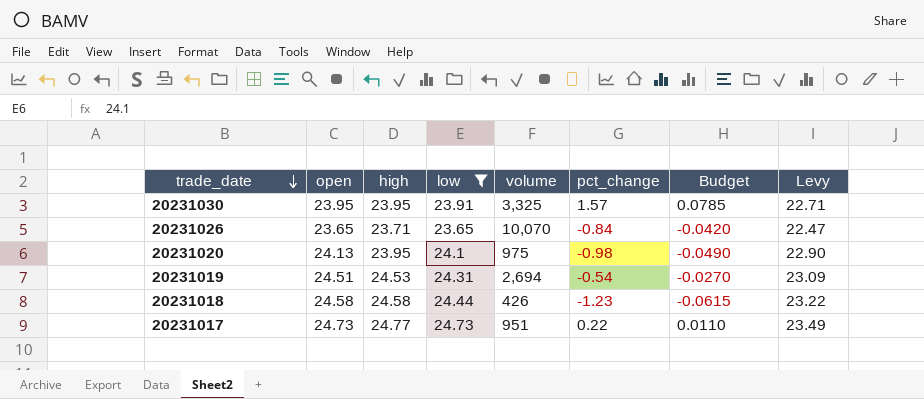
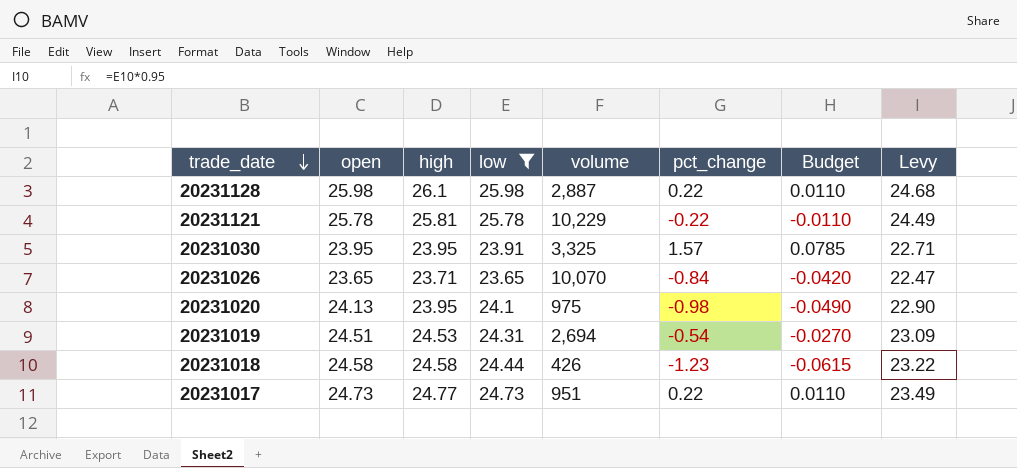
row 20231128: none -> 25.98 | 26.1 | 25.98 | 2,887 | 0.22 | 0.0110 | 24.68
row 20231121: none -> 25.78 | 25.81 | 25.78 | 10,229 | -0.22 | -0.0110 | 24.49

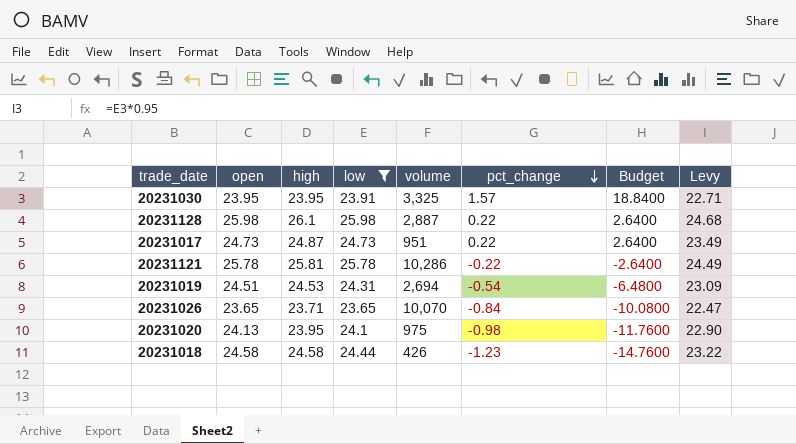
row order: trade_date descending -> pct_change descending
column Budget | formula: [pct_change] * 0.05 -> [pct_change] * 12
20231017 | high: 24.77 -> 24.87
20231121 | volume: 10,229 -> 10,286

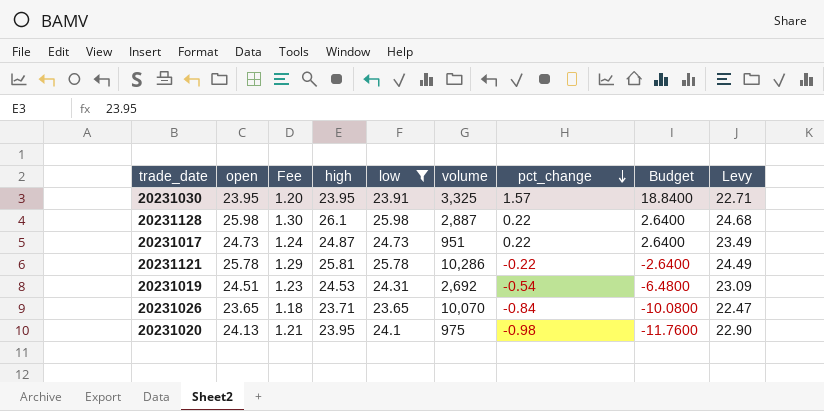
column Fee | formula: none -> [open] * 0.05
row 20231018: 24.58 | 24.58 | 24.44 | 426 | -1.23 | -14.7600 | 23.22 -> none
20231019 | volume: 2,694 -> 2,692

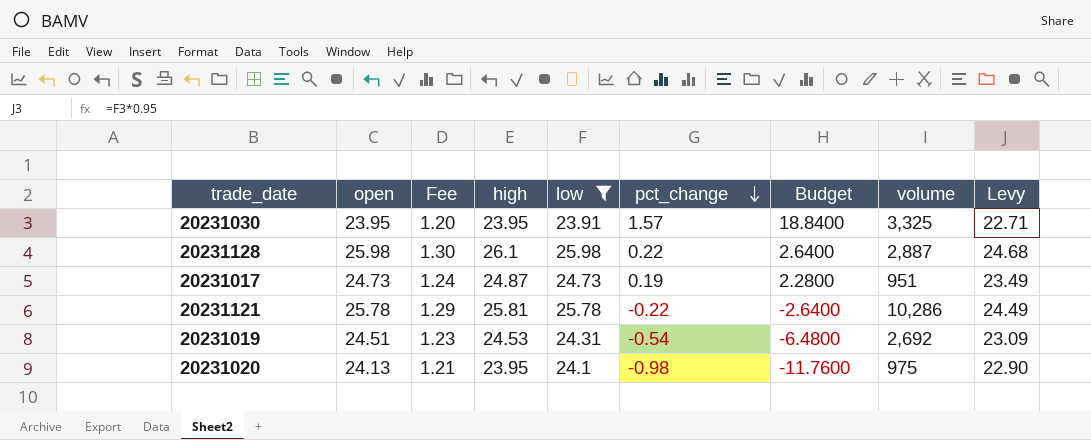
column volume | position: 6 -> 8
row 20231026: 23.65 | 1.18 | 23.71 | 23.65 | 10,070 | -0.84 | -10.0800 | 22.47 -> none
20231017 | pct_change: 0.22 -> 0.19
20231017 | Budget: 2.6400 -> 2.2800

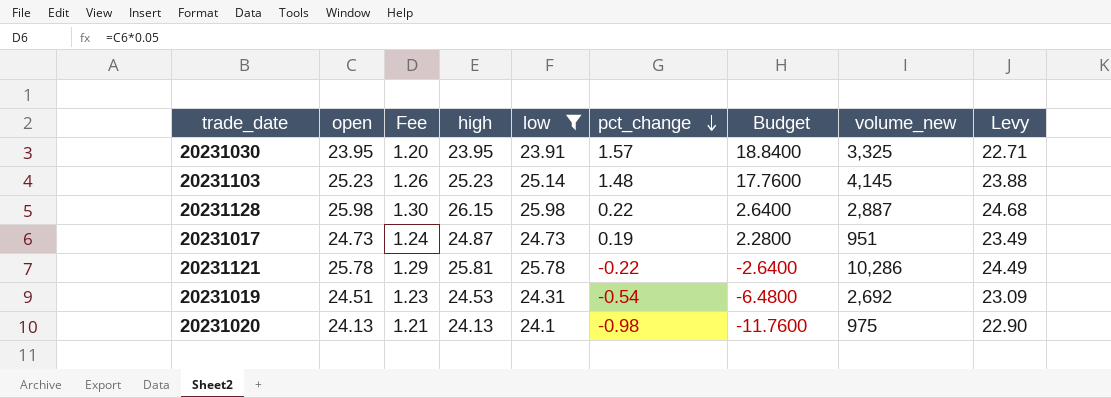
column name: volume -> volume_new
row 20231103: none -> 25.23 | 1.26 | 25.23 | 25.14 | 1.48 | 17.7600 | 4,145 | 23.88
20231128 | high: 26.1 -> 26.15
20231020 | high: 23.95 -> 24.13

